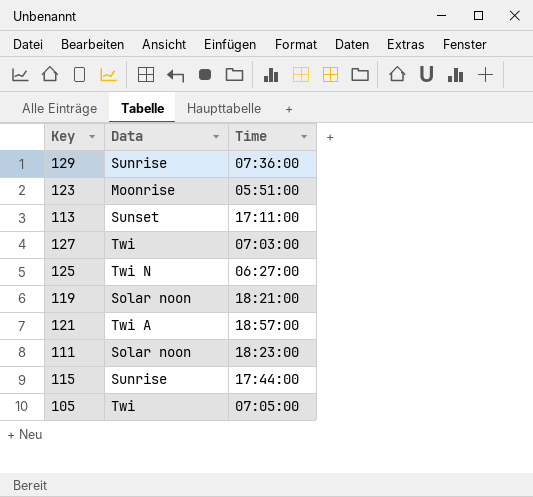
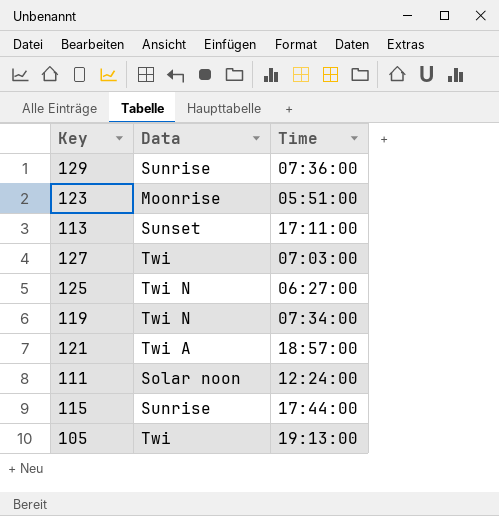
119 | Data: Solar noon -> Twi N
119 | Time: 18:21:00 -> 07:34:00
111 | Time: 18:23:00 -> 12:24:00
105 | Time: 07:05:00 -> 19:13:00

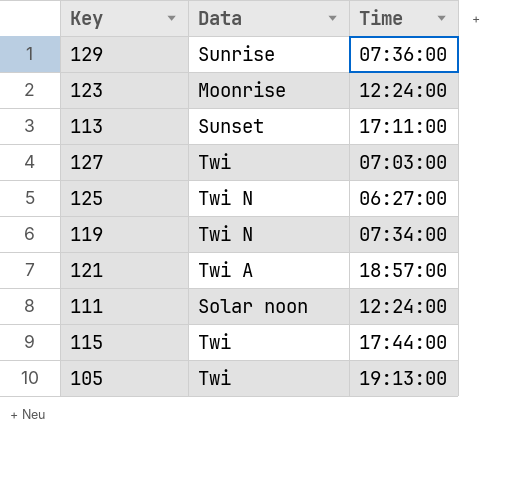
123 | Time: 05:51:00 -> 12:24:00
115 | Data: Sunrise -> Twi

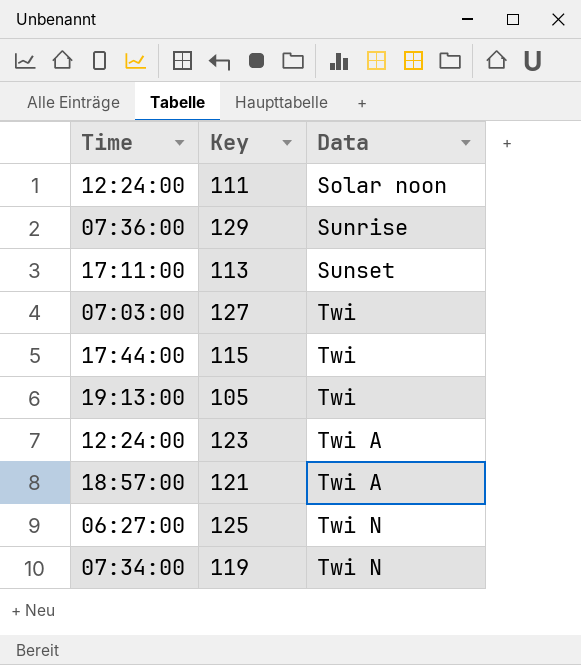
row order: none -> Data ascending
column Time | position: 3 -> 1
123 | Data: Moonrise -> Twi A

